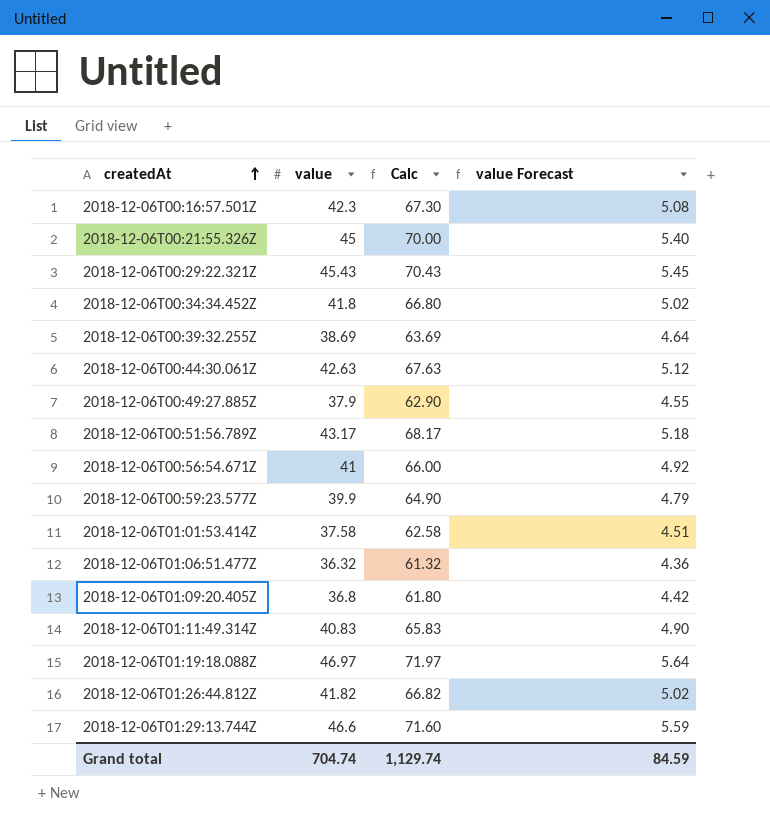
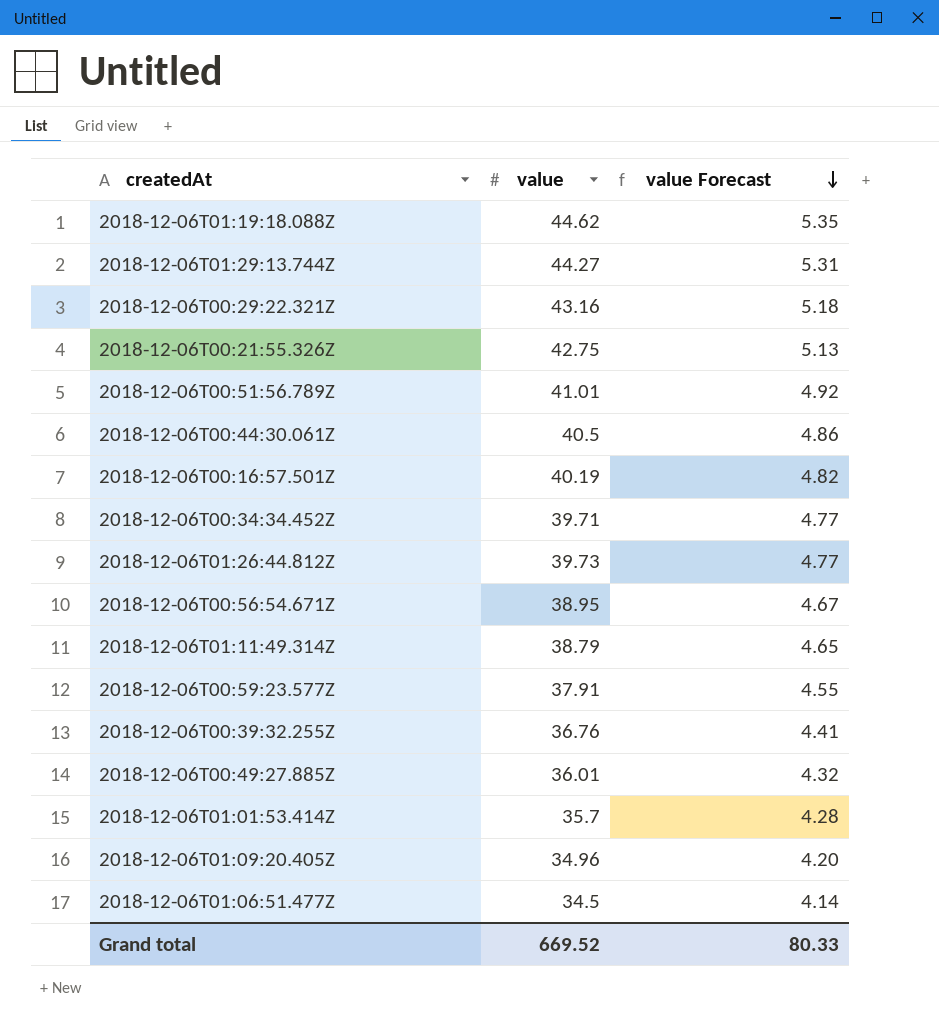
row order: createdAt ascending -> value Forecast descending
column Calc | formula: [value] + 25 -> none
2018-12-06T01:19:18.088Z | value: 46.97 -> 44.62
2018-12-06T01:19:18.088Z | value Forecast: 5.64 -> 5.35
2018-12-06T01:29:13.744Z | value: 46.6 -> 44.27
2018-12-06T01:29:13.744Z | value Forecast: 5.59 -> 5.31
2018-12-06T00:29:22.321Z | value: 45.43 -> 43.16
2018-12-06T00:29:22.321Z | value Forecast: 5.45 -> 5.18
2018-12-06T00:21:55.326Z | value: 45 -> 42.75
2018-12-06T00:21:55.326Z | value Forecast: 5.40 -> 5.13
2018-12-06T00:51:56.789Z | value: 43.17 -> 41.01
2018-12-06T00:51:56.789Z | value Forecast: 5.18 -> 4.92
2018-12-06T00:44:30.061Z | value: 42.63 -> 40.5
2018-12-06T00:44:30.061Z | value Forecast: 5.12 -> 4.86
2018-12-06T00:16:57.501Z | value: 42.3 -> 40.19
2018-12-06T00:16:57.501Z | value Forecast: 5.08 -> 4.82
2018-12-06T00:34:34.452Z | value: 41.8 -> 39.71
2018-12-06T00:34:34.452Z | value Forecast: 5.02 -> 4.77
2018-12-06T01:26:44.812Z | value: 41.82 -> 39.73
2018-12-06T01:26:44.812Z | value Forecast: 5.02 -> 4.77
2018-12-06T00:56:54.671Z | value: 41 -> 38.95
2018-12-06T00:56:54.671Z | value Forecast: 4.92 -> 4.67
2018-12-06T01:11:49.314Z | value: 40.83 -> 38.79
2018-12-06T01:11:49.314Z | value Forecast: 4.90 -> 4.65
2018-12-06T00:59:23.577Z | value: 39.9 -> 37.91
2018-12-06T00:59:23.577Z | value Forecast: 4.79 -> 4.55
2018-12-06T00:39:32.255Z | value: 38.69 -> 36.76
2018-12-06T00:39:32.255Z | value Forecast: 4.64 -> 4.41
2018-12-06T00:49:27.885Z | value: 37.9 -> 36.01
2018-12-06T00:49:27.885Z | value Forecast: 4.55 -> 4.32
2018-12-06T01:01:53.414Z | value: 37.58 -> 35.7
2018-12-06T01:01:53.414Z | value Forecast: 4.51 -> 4.28
2018-12-06T01:09:20.405Z | value: 36.8 -> 34.96
2018-12-06T01:09:20.405Z | value Forecast: 4.42 -> 4.20
2018-12-06T01:06:51.477Z | value: 36.32 -> 34.5
2018-12-06T01:06:51.477Z | value Forecast: 4.36 -> 4.14
Grand total | value: 704.74 -> 669.52
Grand total | value Forecast: 84.59 -> 80.33

